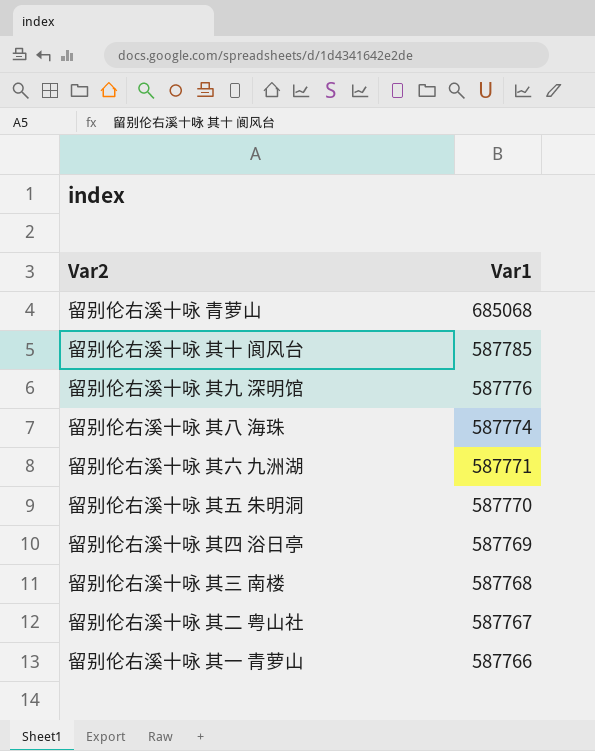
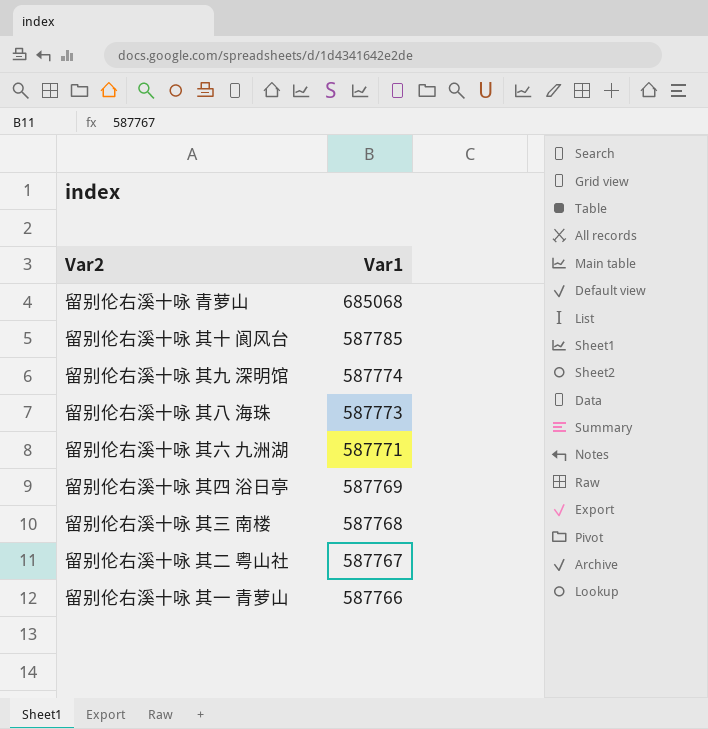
row 留别伦右溪十咏 其五 朱明洞: 587770 -> none
留别伦右溪十咏 其九 深明馆 | Var1: 587776 -> 587774
留别伦右溪十咏 其八 海珠 | Var1: 587774 -> 587773

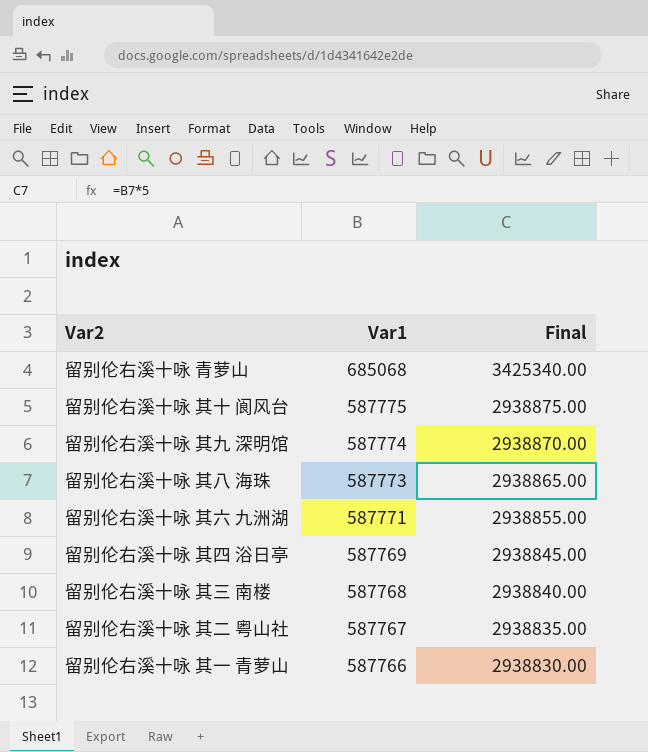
column Final | formula: none -> [Var1] * 5
留别伦右溪十咏 其十 阆风台 | Var1: 587785 -> 587775

